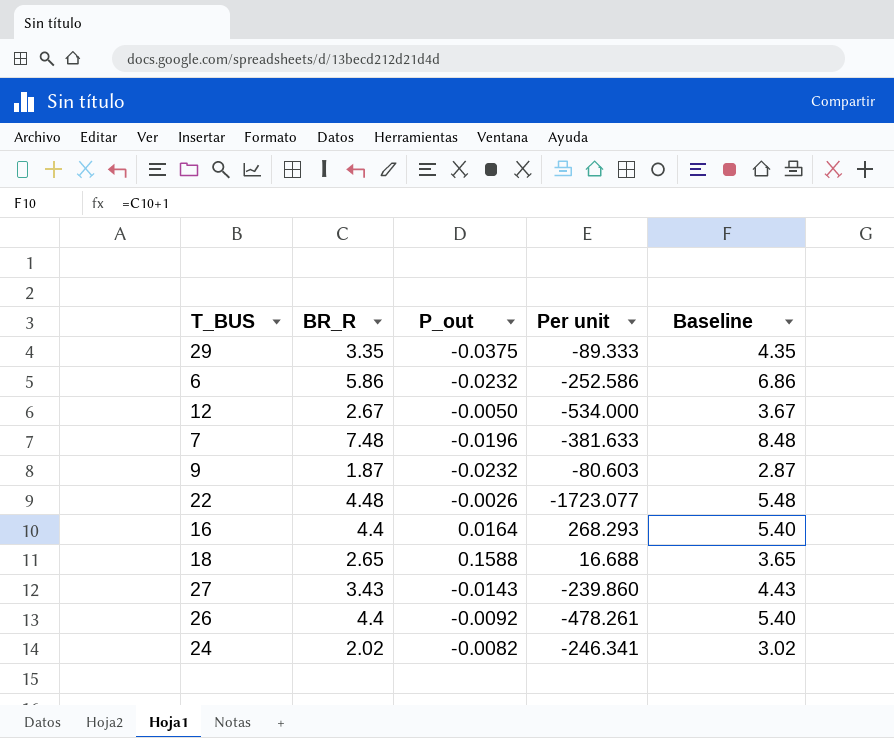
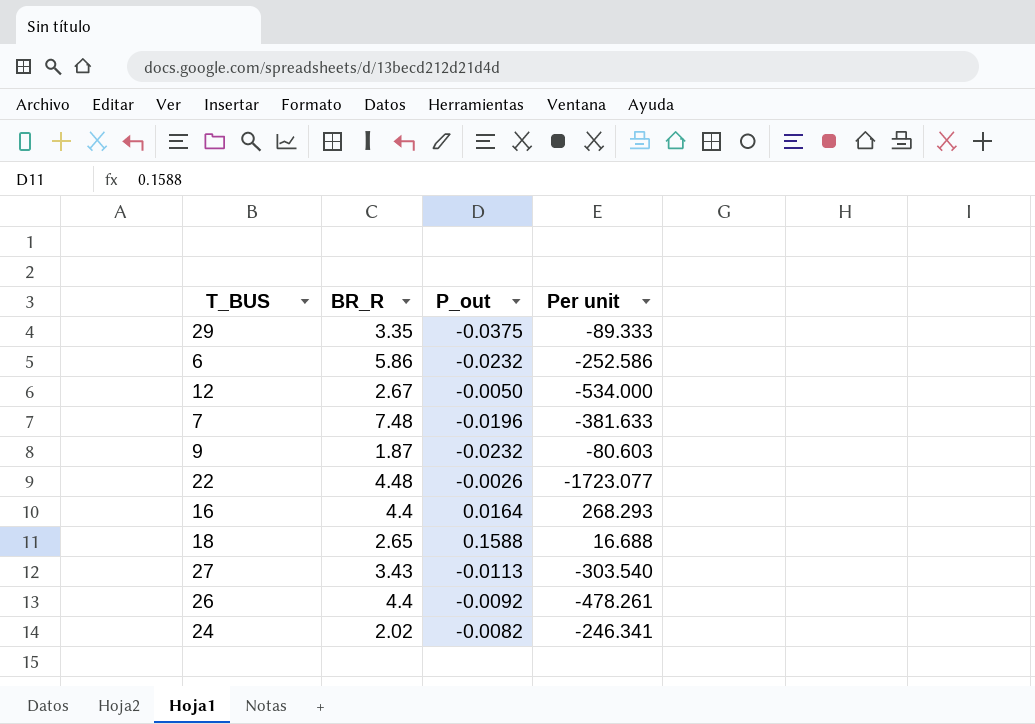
column Baseline | formula: [BR_R] + 1 -> none
27 | P_out: -0.0143 -> -0.0113
27 | Per unit: -239.860 -> -303.540

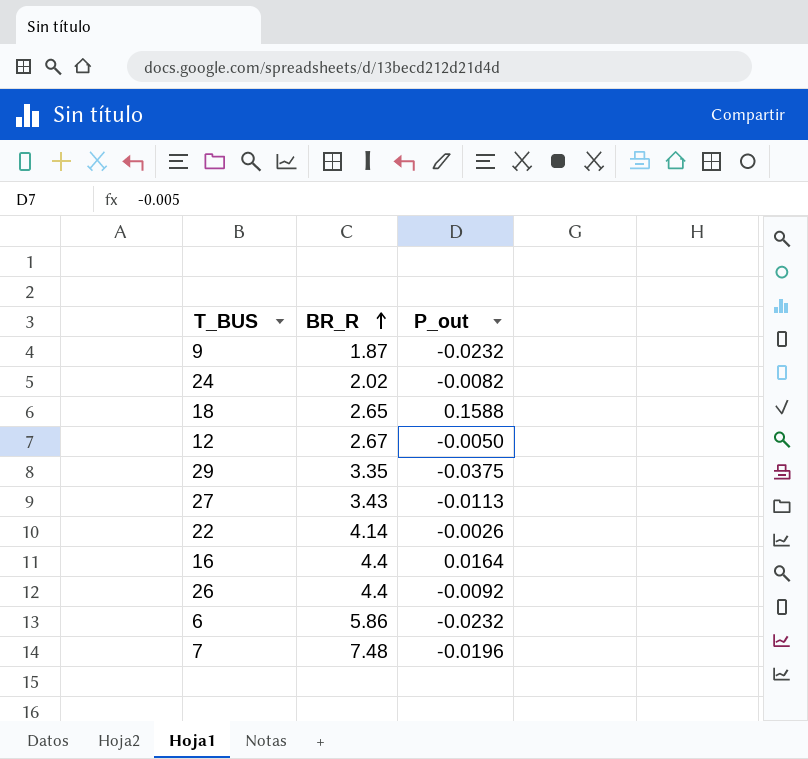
row order: none -> BR_R ascending
column Per unit | formula: [BR_R] / [P_out] -> none
22 | BR_R: 4.48 -> 4.14

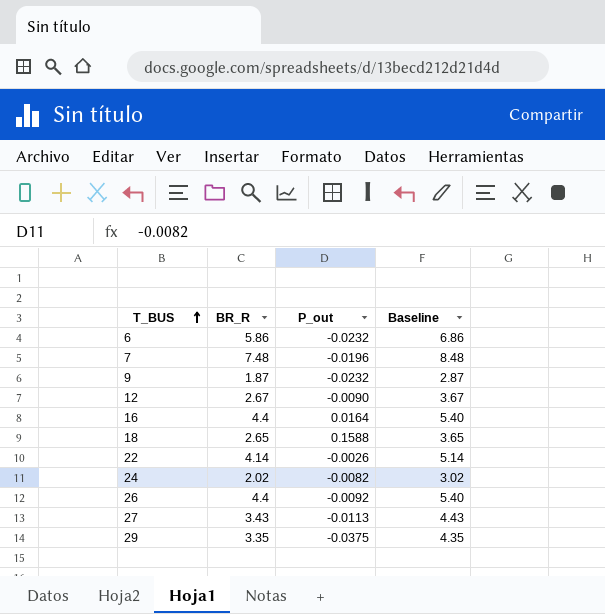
row order: BR_R ascending -> T_BUS ascending
column Baseline | formula: none -> [BR_R] + 1
12 | P_out: -0.0050 -> -0.0090

